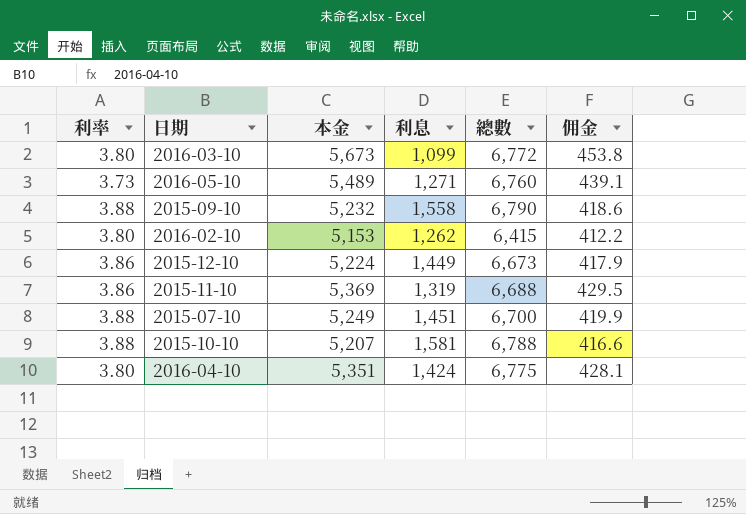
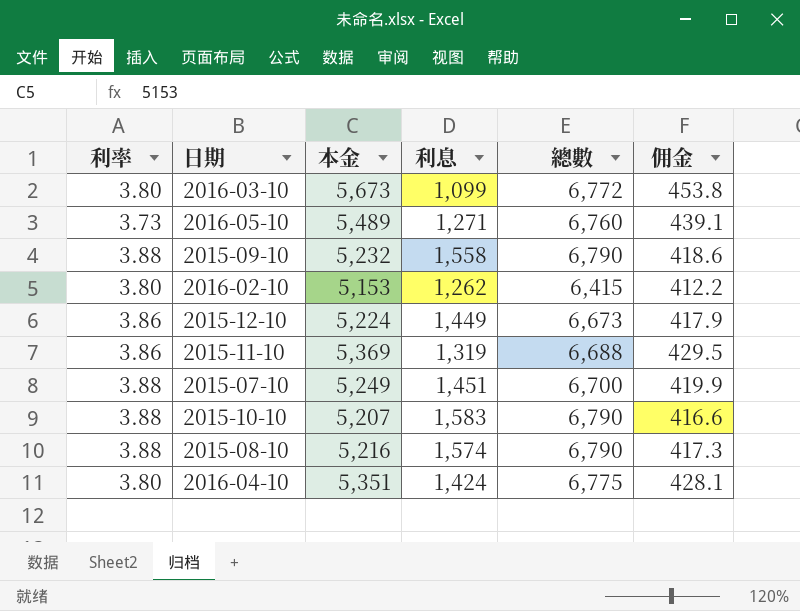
2015-10-10 | 利息: 1,581 -> 1,583
2015-10-10 | 總數: 6,788 -> 6,790
row 2015-08-10: none -> 3.88 | 5,216 | 1,574 | 6,790 | 417.3

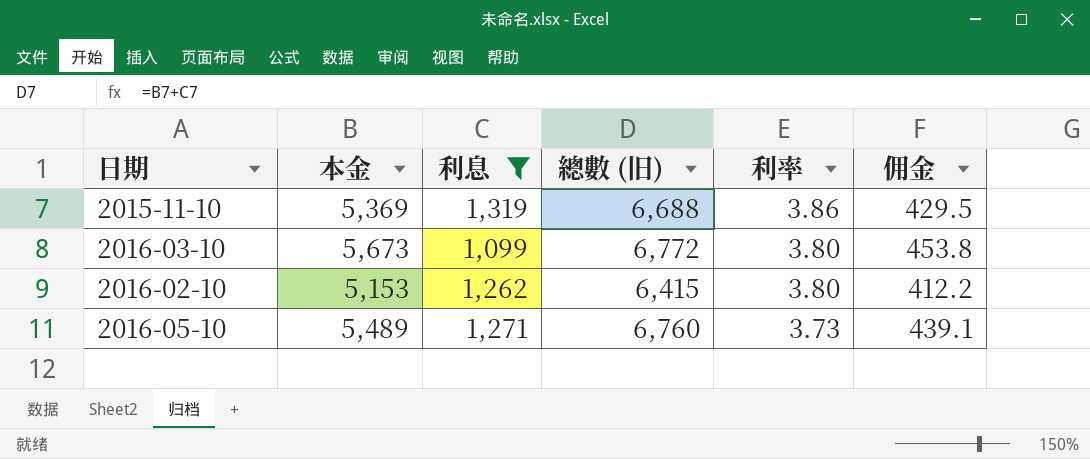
filter: none -> 利息 <= 1,319
row order: none -> 利率 descending
column name: 總數 -> 總數 (旧)
column 利率 | position: 1 -> 5

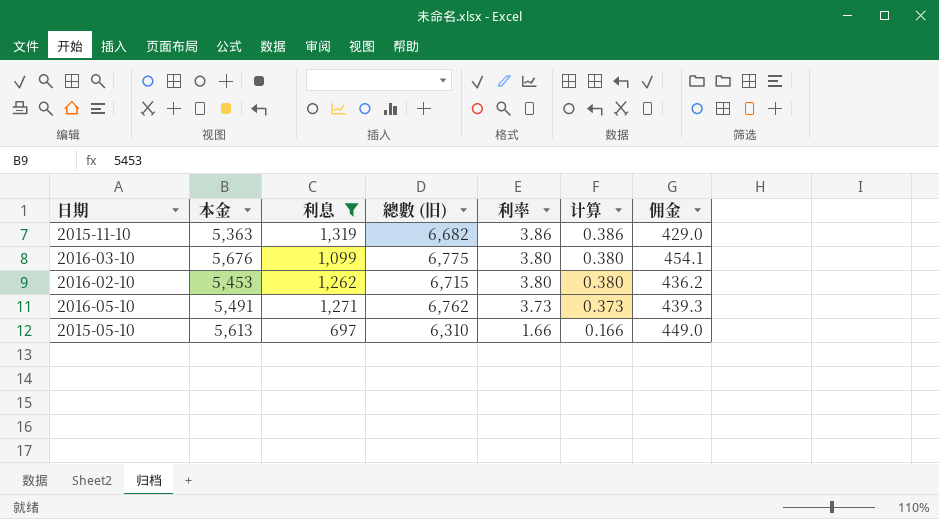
column 计算 | formula: none -> [利率] * 0.1
2015-11-10 | 本金: 5,369 -> 5,363
2015-11-10 | 總數 (旧): 6,688 -> 6,682
2015-11-10 | 佣金: 429.5 -> 429.0
2016-03-10 | 本金: 5,673 -> 5,676
2016-03-10 | 總數 (旧): 6,772 -> 6,775
2016-03-10 | 佣金: 453.8 -> 454.1
2016-02-10 | 本金: 5,153 -> 5,453
2016-02-10 | 總數 (旧): 6,415 -> 6,715
2016-02-10 | 佣金: 412.2 -> 436.2
2016-05-10 | 本金: 5,489 -> 5,491
2016-05-10 | 總數 (旧): 6,760 -> 6,762
2016-05-10 | 佣金: 439.1 -> 439.3
row 2015-05-10: none -> 5,613 | 697 | 6,310 | 1.66 | 0.166 | 449.0

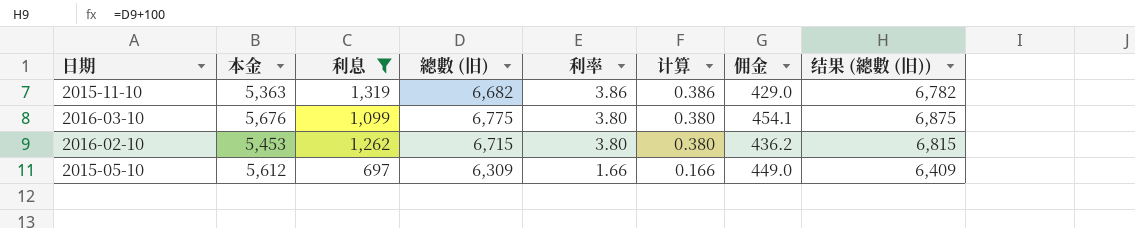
column 结果 (總數 (旧)) | formula: none -> [總數 (旧)] + 100
row 2016-05-10: 5,491 | 1,271 | 6,762 | 3.73 | 0.373 | 439.3 -> none
2015-05-10 | 本金: 5,613 -> 5,612
2015-05-10 | 總數 (旧): 6,310 -> 6,309

